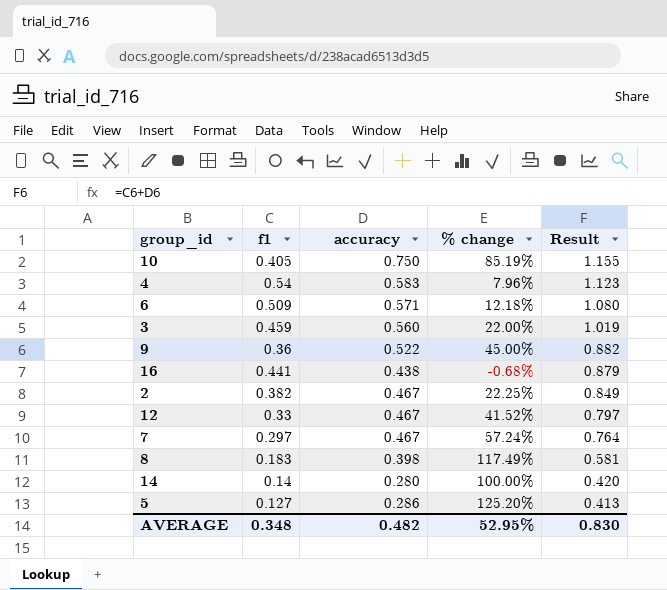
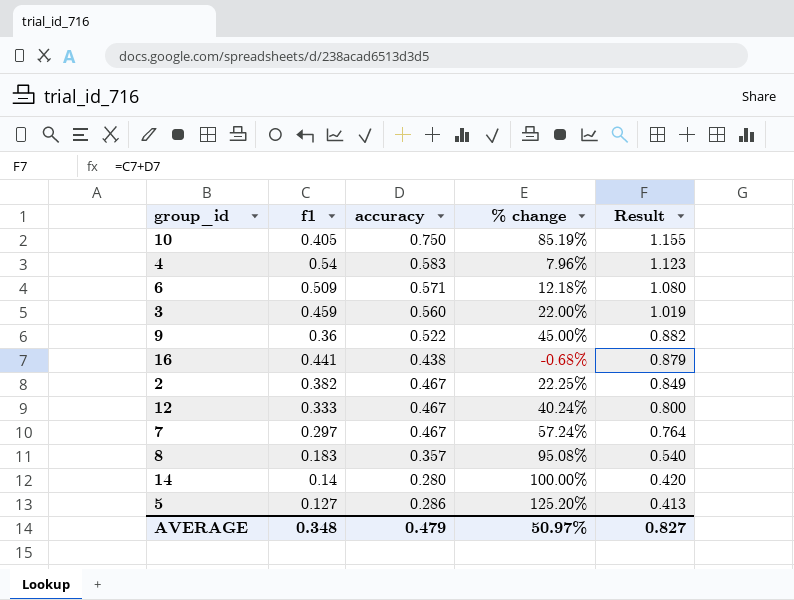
12 | f1: 0.33 -> 0.333
12 | % change: 41.52% -> 40.24%
12 | Result: 0.797 -> 0.800
8 | accuracy: 0.398 -> 0.357
8 | % change: 117.49% -> 95.08%
8 | Result: 0.581 -> 0.540
AVERAGE | accuracy: 0.482 -> 0.479
AVERAGE | % change: 52.95% -> 50.97%
AVERAGE | Result: 0.830 -> 0.827

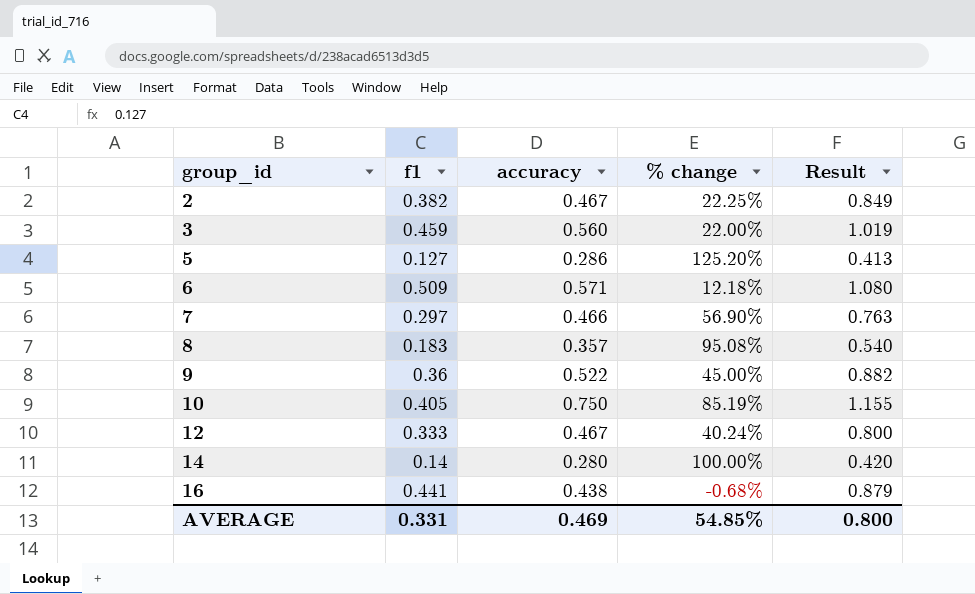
row order: Result descending -> group_id ascending
row 4: 0.54 | 0.583 | 7.96% | 1.123 -> none
7 | accuracy: 0.467 -> 0.466
7 | % change: 57.24% -> 56.90%
7 | Result: 0.764 -> 0.763
AVERAGE | f1: 0.348 -> 0.331
AVERAGE | accuracy: 0.479 -> 0.469
AVERAGE | % change: 50.97% -> 54.85%
AVERAGE | Result: 0.827 -> 0.800

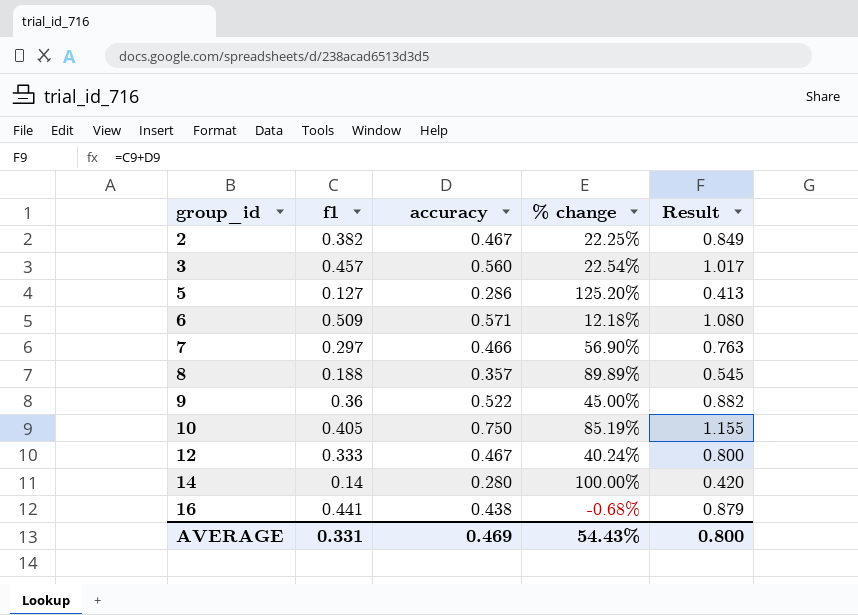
3 | f1: 0.459 -> 0.457
3 | % change: 22.00% -> 22.54%
3 | Result: 1.019 -> 1.017
8 | f1: 0.183 -> 0.188
8 | % change: 95.08% -> 89.89%
8 | Result: 0.540 -> 0.545
AVERAGE | % change: 54.85% -> 54.43%

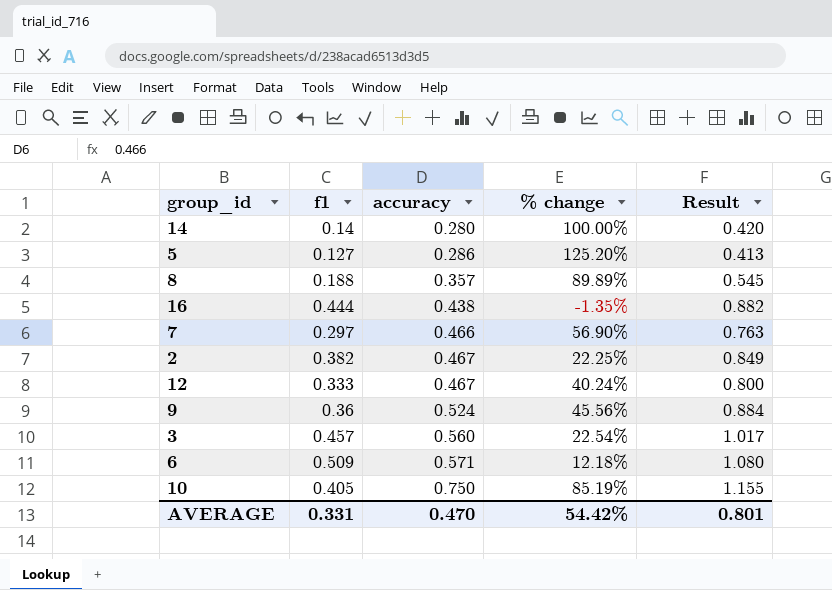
row order: group_id ascending -> accuracy ascending
16 | f1: 0.441 -> 0.444
16 | % change: -0.68% -> -1.35%
16 | Result: 0.879 -> 0.882
9 | accuracy: 0.522 -> 0.524
9 | % change: 45.00% -> 45.56%
9 | Result: 0.882 -> 0.884
AVERAGE | accuracy: 0.469 -> 0.470
AVERAGE | % change: 54.43% -> 54.42%
AVERAGE | Result: 0.800 -> 0.801

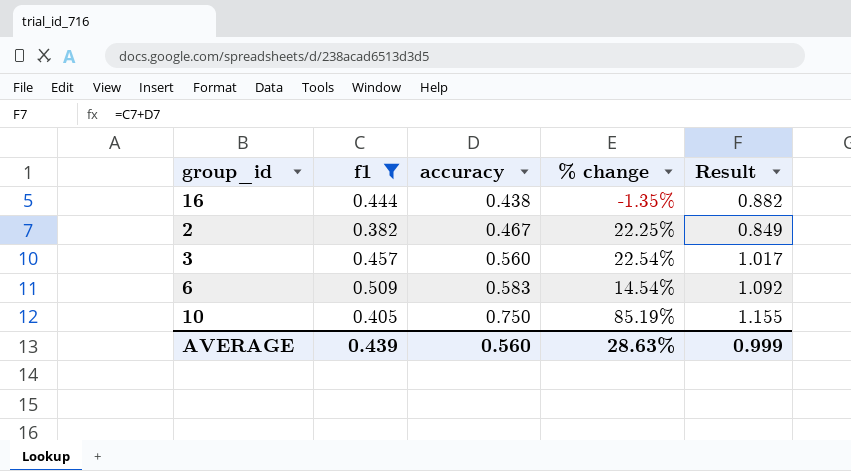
filter: none -> f1 >= 0.382
6 | accuracy: 0.571 -> 0.583
6 | % change: 12.18% -> 14.54%
6 | Result: 1.080 -> 1.092
AVERAGE | f1: 0.331 -> 0.439
AVERAGE | accuracy: 0.470 -> 0.560
AVERAGE | % change: 54.42% -> 28.63%
AVERAGE | Result: 0.801 -> 0.999

